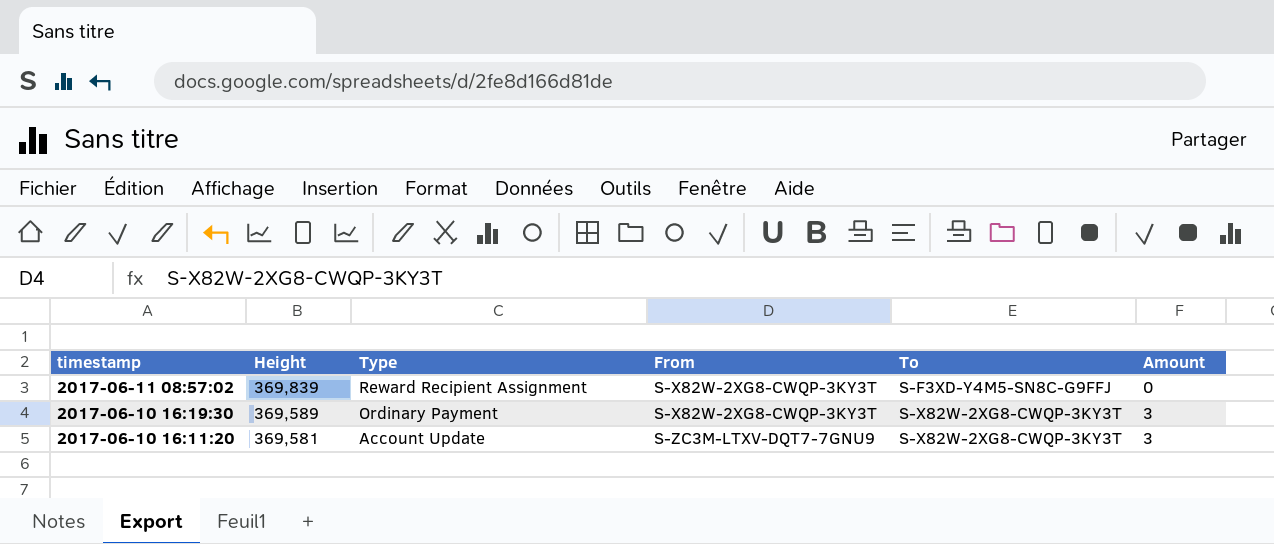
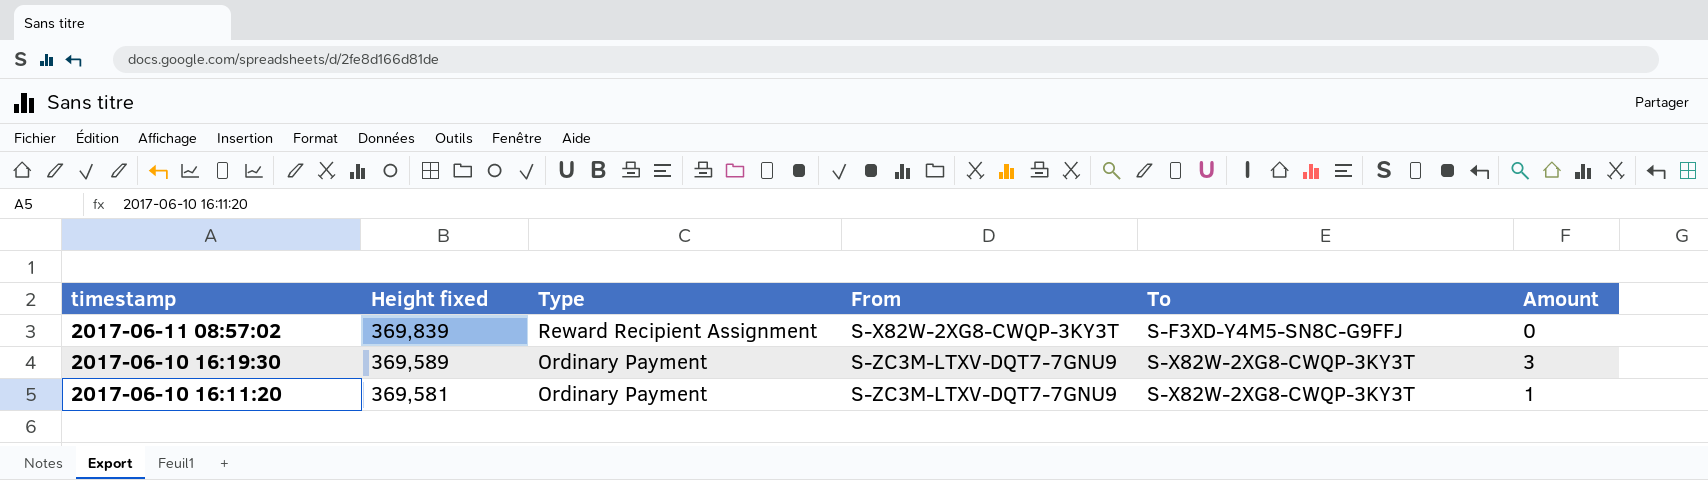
column name: Height -> Height fixed
2017-06-10 16:19:30 | From: S-X82W-2XG8-CWQP-3KY3T -> S-ZC3M-LTXV-DQT7-7GNU9
2017-06-10 16:11:20 | Type: Account Update -> Ordinary Payment
2017-06-10 16:11:20 | Amount: 3 -> 1

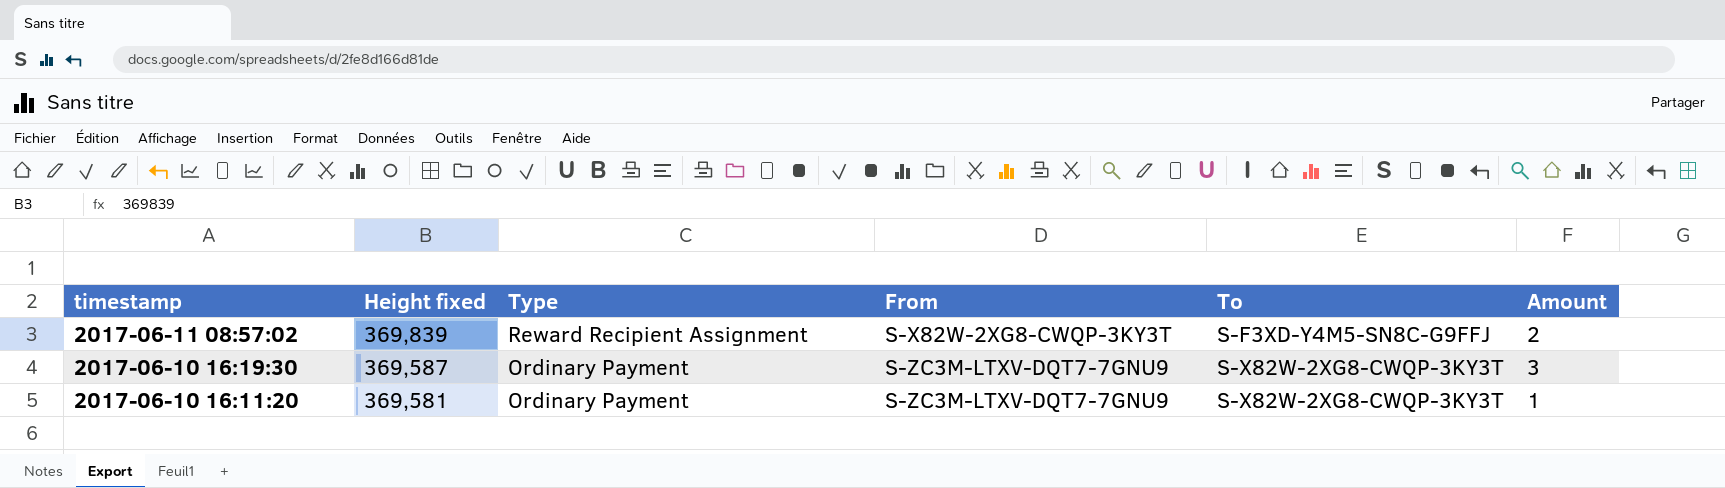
2017-06-11 08:57:02 | Amount: 0 -> 2
2017-06-10 16:19:30 | Height fixed: 369,589 -> 369,587

